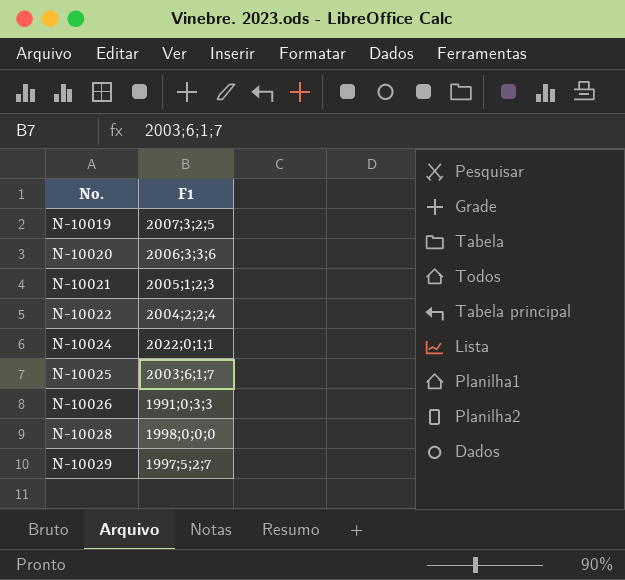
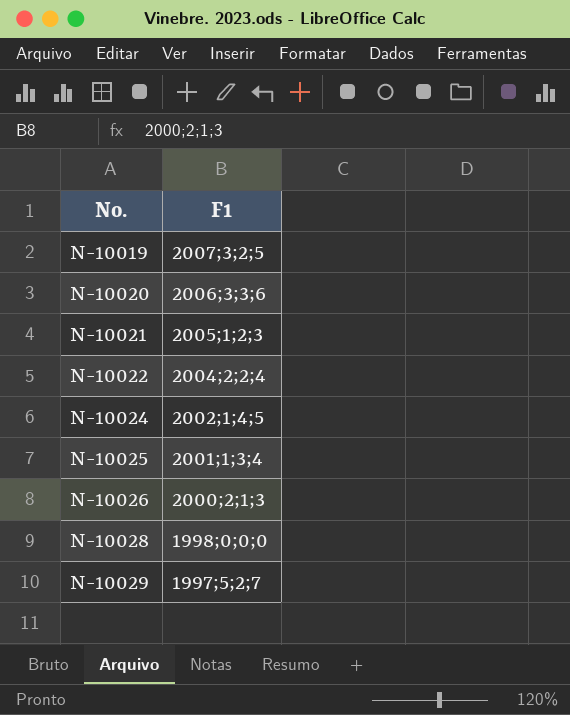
N-10024 | F1: 2022;0;1;1 -> 2002;1;4;5
N-10025 | F1: 2003;6;1;7 -> 2001;1;3;4
N-10026 | F1: 1991;0;3;3 -> 2000;2;1;3

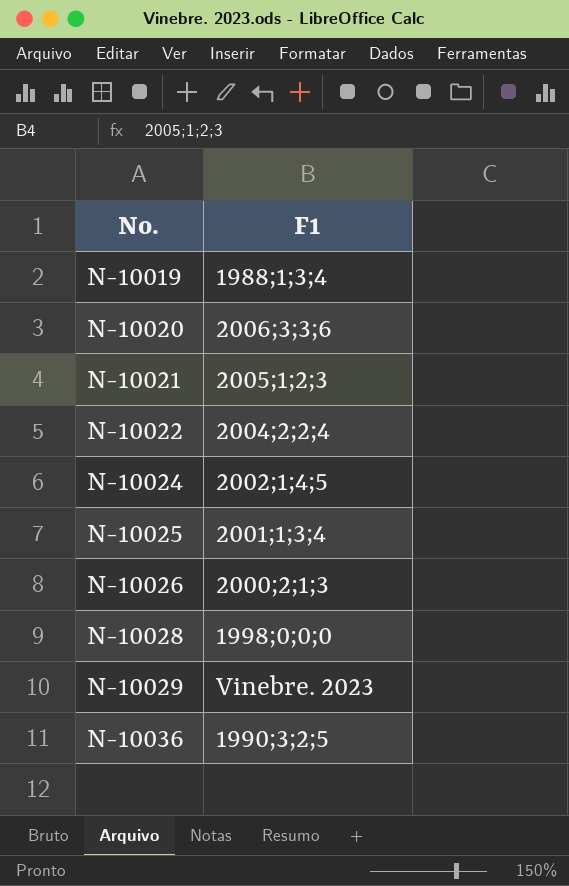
N-10019 | F1: 2007;3;2;5 -> 1988;1;3;4
N-10029 | F1: 1997;5;2;7 -> Vinebre. 2023
row N-10036: none -> 1990;3;2;5

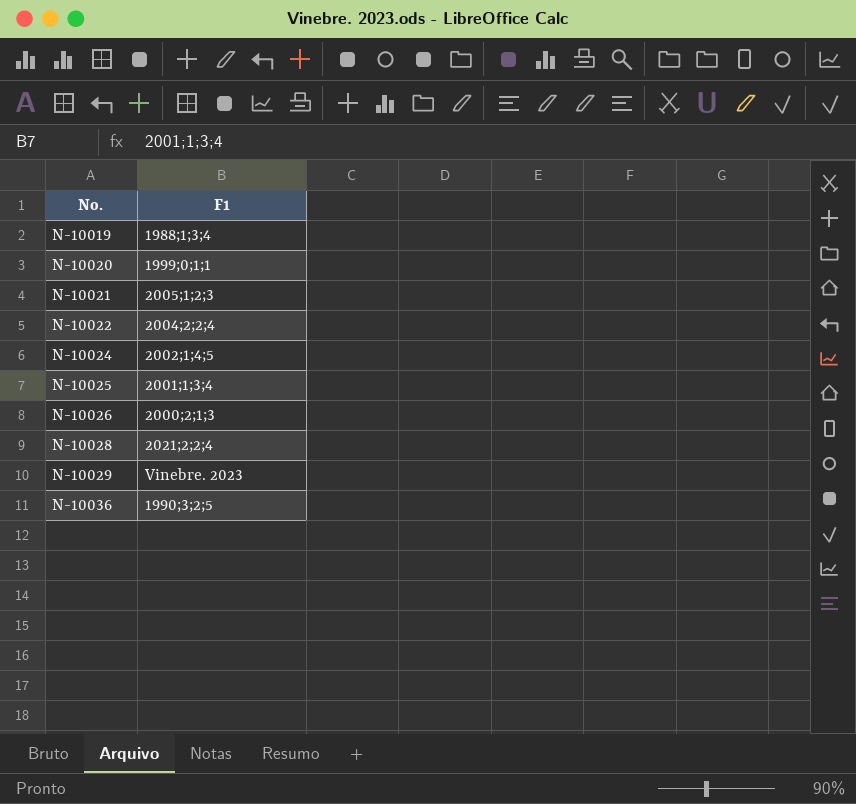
N-10020 | F1: 2006;3;3;6 -> 1999;0;1;1
N-10028 | F1: 1998;0;0;0 -> 2021;2;2;4

